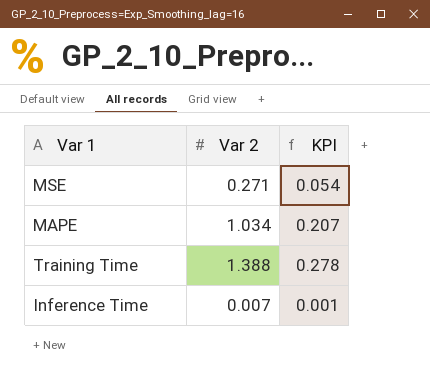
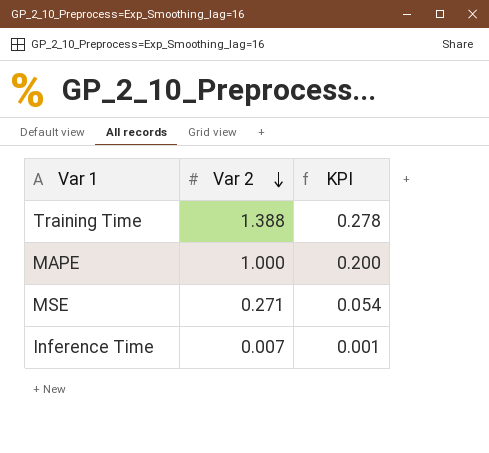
row order: none -> Var 2 descending
MAPE | Var 2: 1.034 -> 1.000
MAPE | KPI: 0.207 -> 0.200

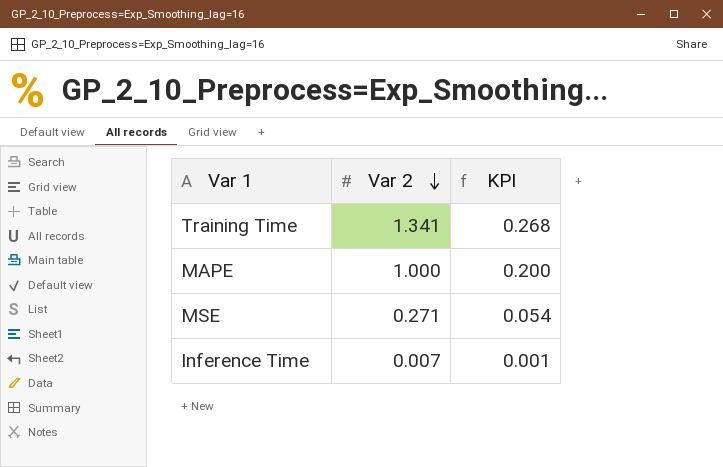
Training Time | Var 2: 1.388 -> 1.341
Training Time | KPI: 0.278 -> 0.268

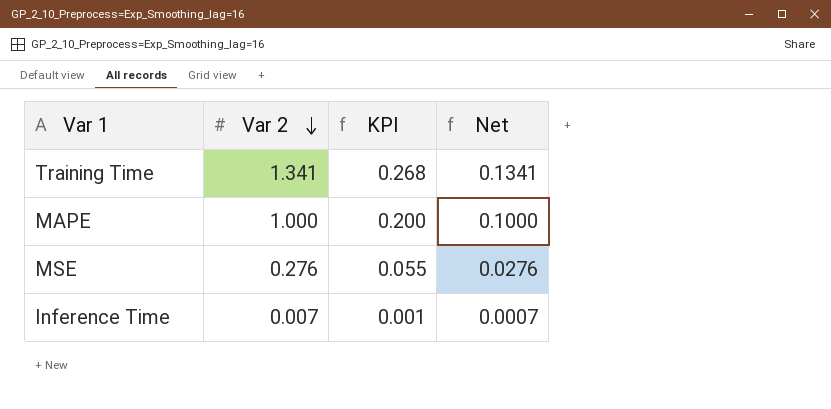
column Net | formula: none -> [Var 2] * 0.1
MSE | Var 2: 0.271 -> 0.276
MSE | KPI: 0.054 -> 0.055

